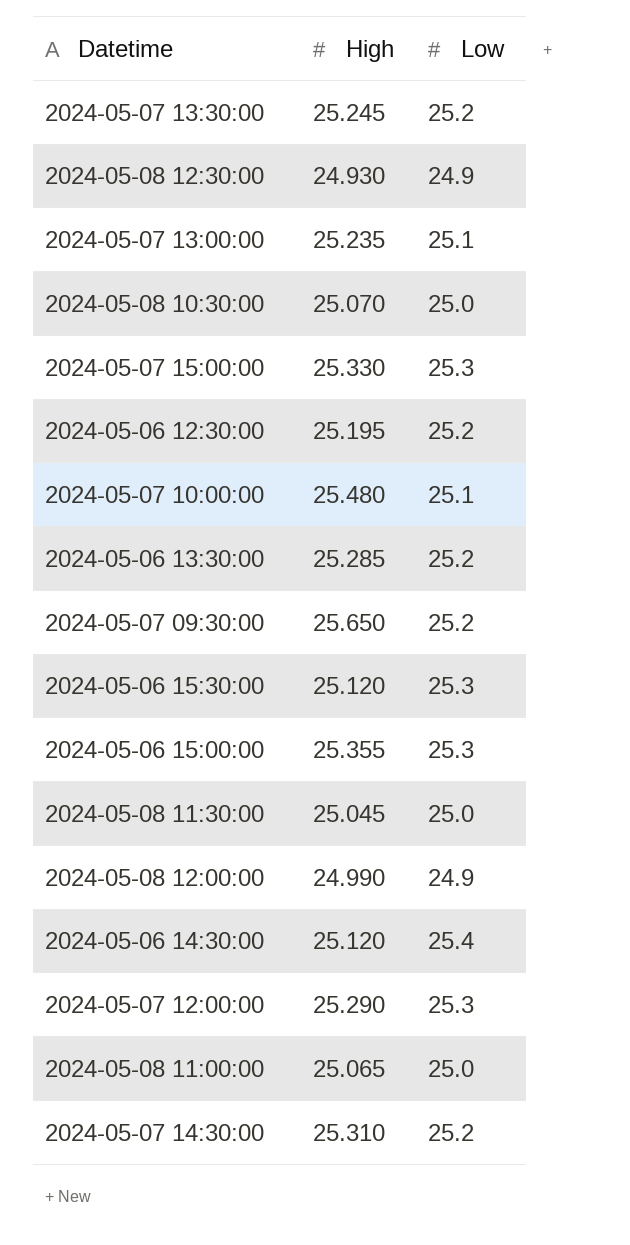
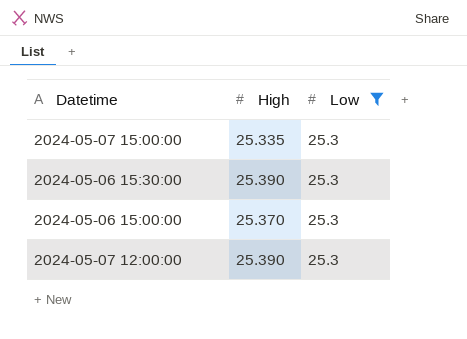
filter: none -> Low = 25.3
2024-05-07 15:00:00 | High: 25.330 -> 25.335
2024-05-06 15:30:00 | High: 25.120 -> 25.390
2024-05-06 15:00:00 | High: 25.355 -> 25.370
2024-05-07 12:00:00 | High: 25.290 -> 25.390

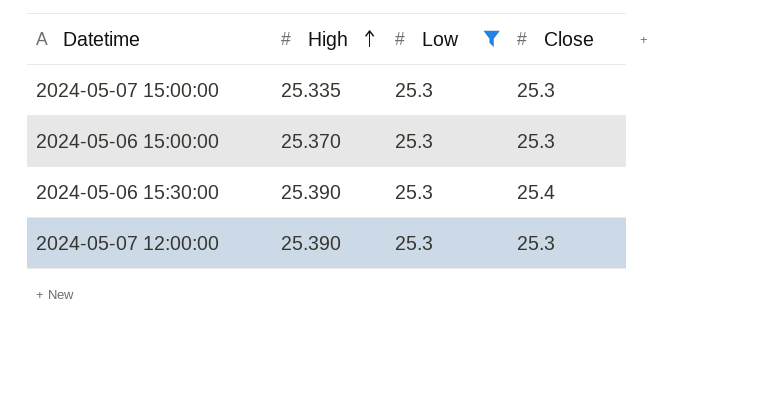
row order: none -> High ascending
column Close | position: none -> 4

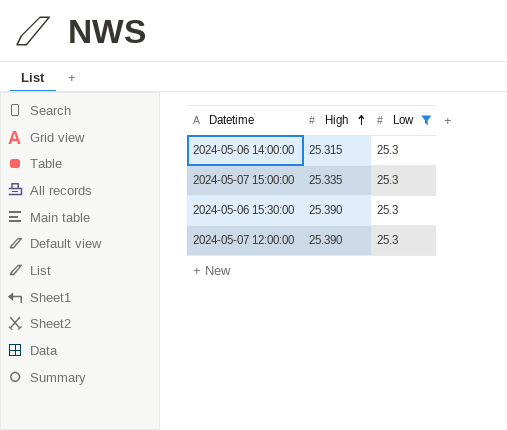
column Close | position: 4 -> none
row 2024-05-06 15:00:00: 25.370 | 25.3 | 25.3 -> none
row 2024-05-06 14:00:00: none -> 25.315 | 25.3

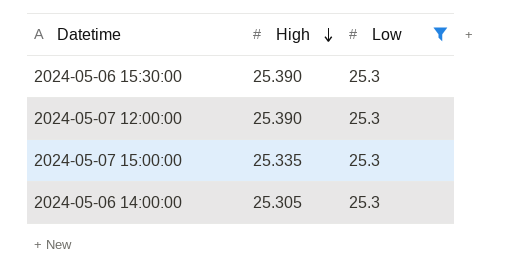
row order: High ascending -> High descending
2024-05-06 14:00:00 | High: 25.315 -> 25.305

